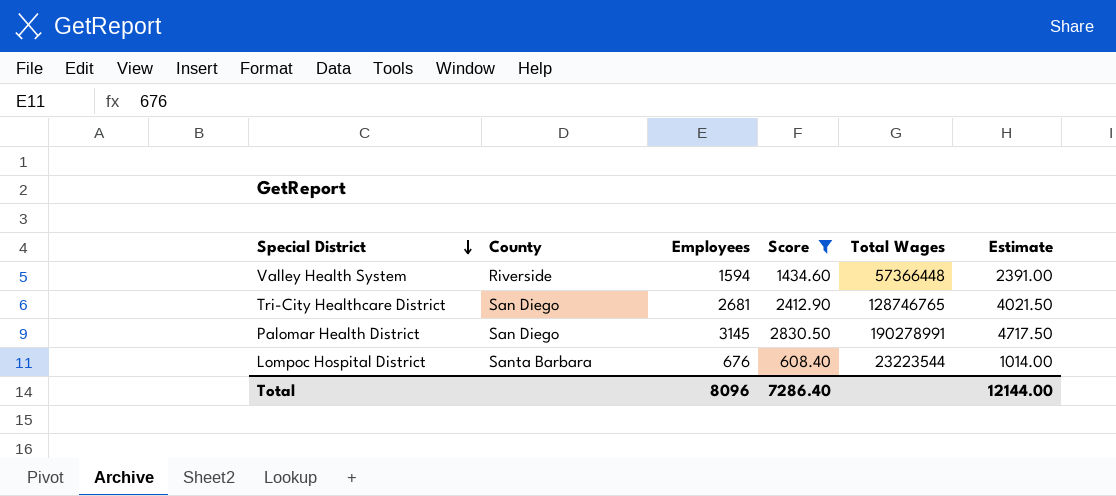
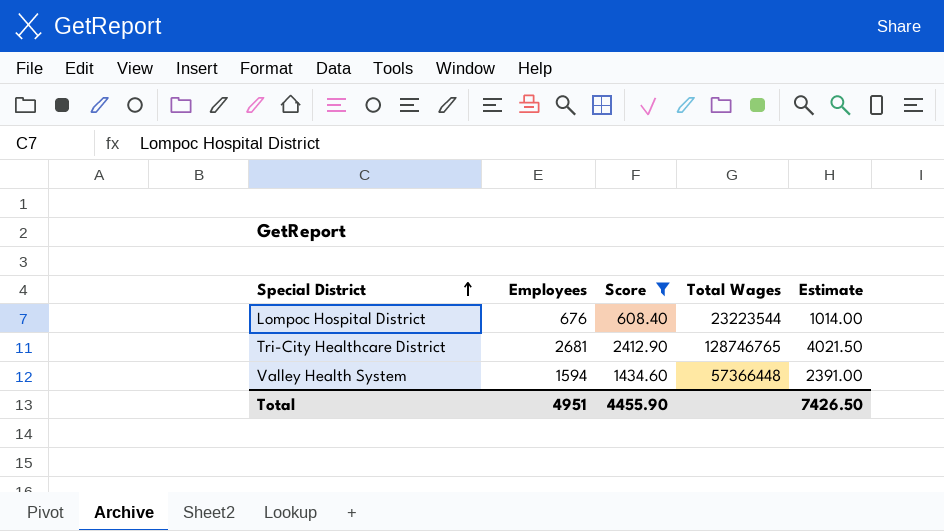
row order: Special District descending -> Special District ascending
column County | position: 2 -> none
row Palomar Health District: San Diego | 3145 | 2830.50 | 190278991 | 4717.50 -> none
Total | Employees: 8096 -> 4951
Total | Score: 7286.40 -> 4455.90
Total | Estimate: 12144.00 -> 7426.50

